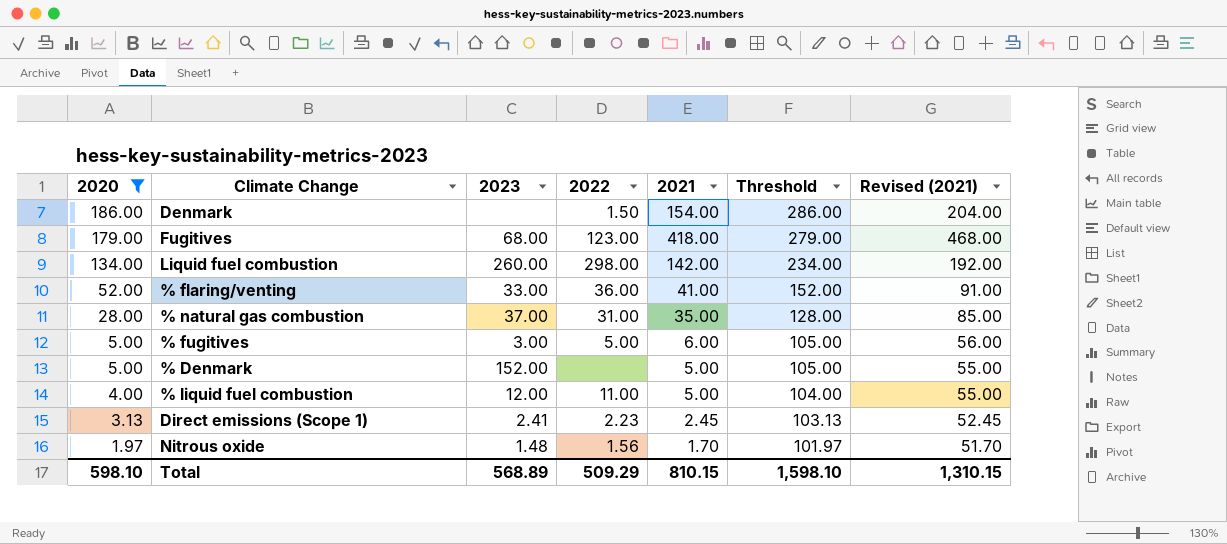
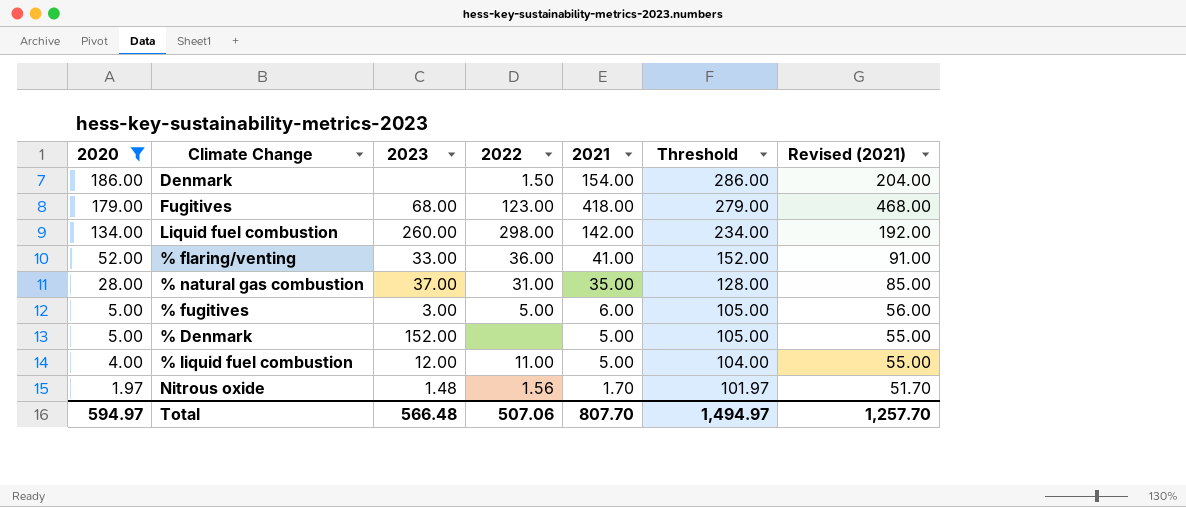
row Direct emissions (Scope 1): 3.13 | 2.41 | 2.23 | 2.45 | 103.13 | 52.45 -> none
Total | 2020: 598.10 -> 594.97
Total | 2023: 568.89 -> 566.48
Total | 2022: 509.29 -> 507.06
Total | 2021: 810.15 -> 807.70
Total | Threshold: 1,598.10 -> 1,494.97
Total | Revised (2021): 1,310.15 -> 1,257.70

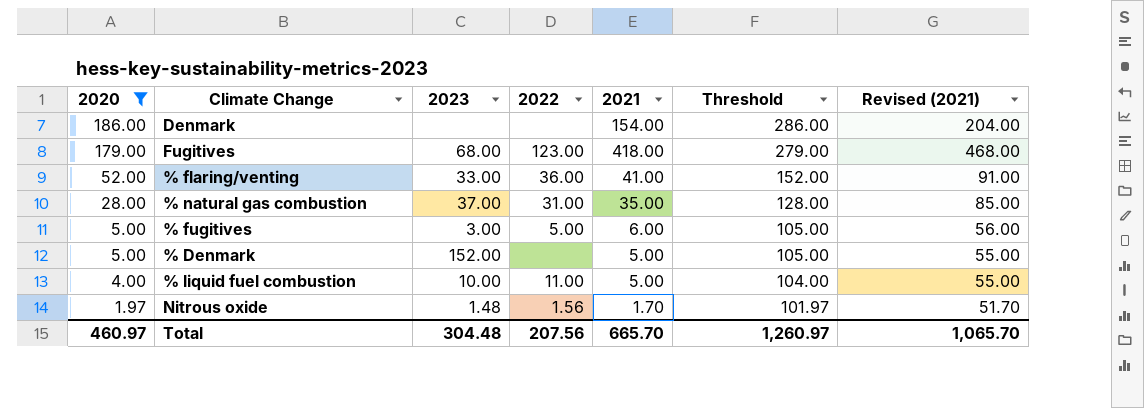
row Liquid fuel combustion: 134.00 | 260.00 | 298.00 | 142.00 | 234.00 | 192.00 -> none
Denmark | 2022: 1.50 -> none
% liquid fuel combustion | 2023: 12.00 -> 10.00
Total | 2020: 594.97 -> 460.97
Total | 2023: 566.48 -> 304.48
Total | 2022: 507.06 -> 207.56
Total | 2021: 807.70 -> 665.70
Total | Threshold: 1,494.97 -> 1,260.97
Total | Revised (2021): 1,257.70 -> 1,065.70

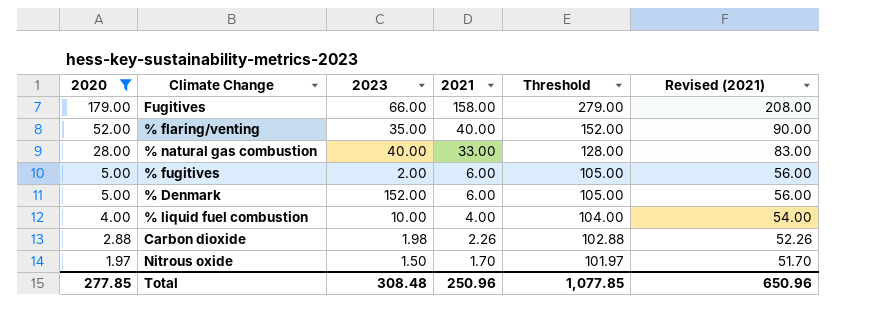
column 2022 | position: 4 -> none
row Denmark: 186.00 | none | none | 154.00 | 286.00 | 204.00 -> none
Fugitives | 2023: 68.00 -> 66.00
Fugitives | 2021: 418.00 -> 158.00
Fugitives | Revised (2021): 468.00 -> 208.00
% flaring/venting | 2023: 33.00 -> 35.00
% flaring/venting | 2021: 41.00 -> 40.00
% flaring/venting | Revised (2021): 91.00 -> 90.00
% natural gas combustion | 2023: 37.00 -> 40.00
% natural gas combustion | 2021: 35.00 -> 33.00
% natural gas combustion | Revised (2021): 85.00 -> 83.00
% fugitives | 2023: 3.00 -> 2.00
% Denmark | 2021: 5.00 -> 6.00
% Denmark | Revised (2021): 55.00 -> 56.00
% liquid fuel combustion | 2021: 5.00 -> 4.00
% liquid fuel combustion | Revised (2021): 55.00 -> 54.00
row Carbon dioxide: none -> 2.88 | 1.98 | 2.26 | 102.88 | 52.26
Nitrous oxide | 2023: 1.48 -> 1.50
Total | 2020: 460.97 -> 277.85
Total | 2023: 304.48 -> 308.48
Total | 2021: 665.70 -> 250.96
Total | Threshold: 1,260.97 -> 1,077.85
Total | Revised (2021): 1,065.70 -> 650.96

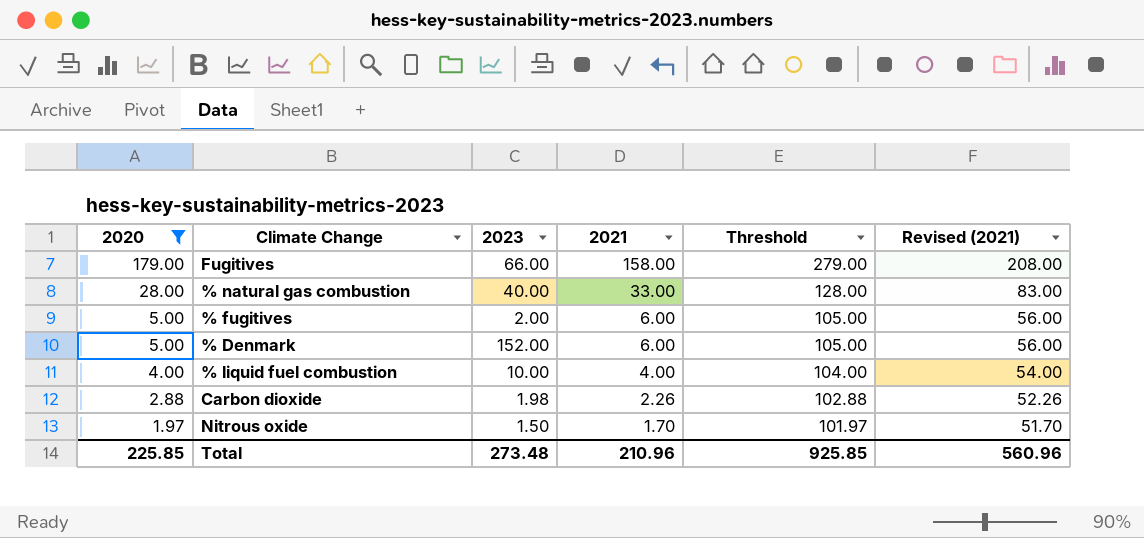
row % flaring/venting: 52.00 | 35.00 | 40.00 | 152.00 | 90.00 -> none
Total | 2020: 277.85 -> 225.85
Total | 2023: 308.48 -> 273.48
Total | 2021: 250.96 -> 210.96
Total | Threshold: 1,077.85 -> 925.85
Total | Revised (2021): 650.96 -> 560.96

